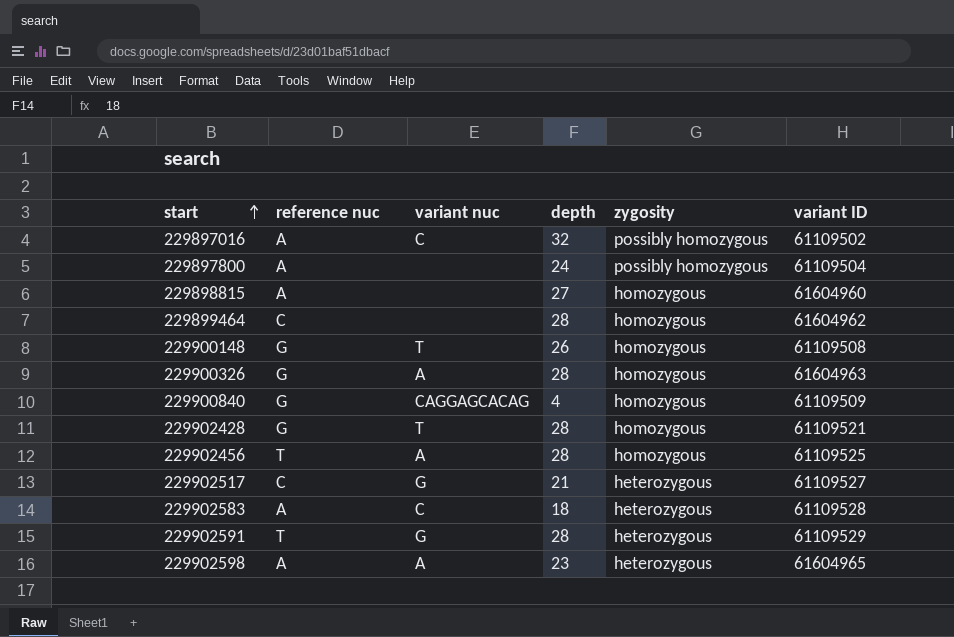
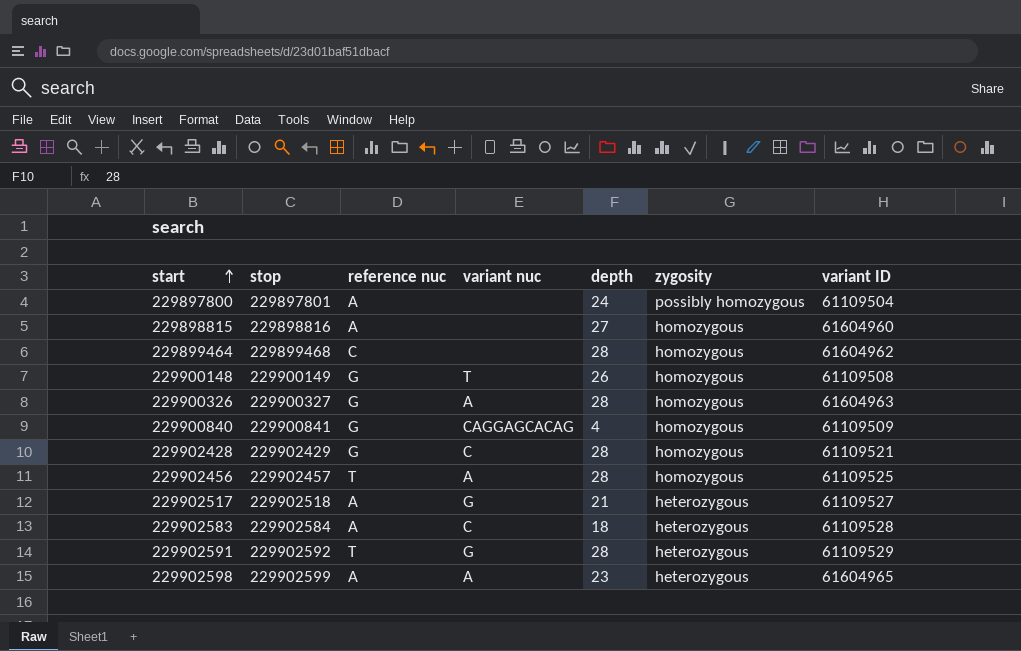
column stop | position: none -> 2
row 229897016: A | C | 32 | possibly homozygous | 61109502 -> none
229902428 | variant nuc: T -> C
229902517 | reference nuc: C -> A

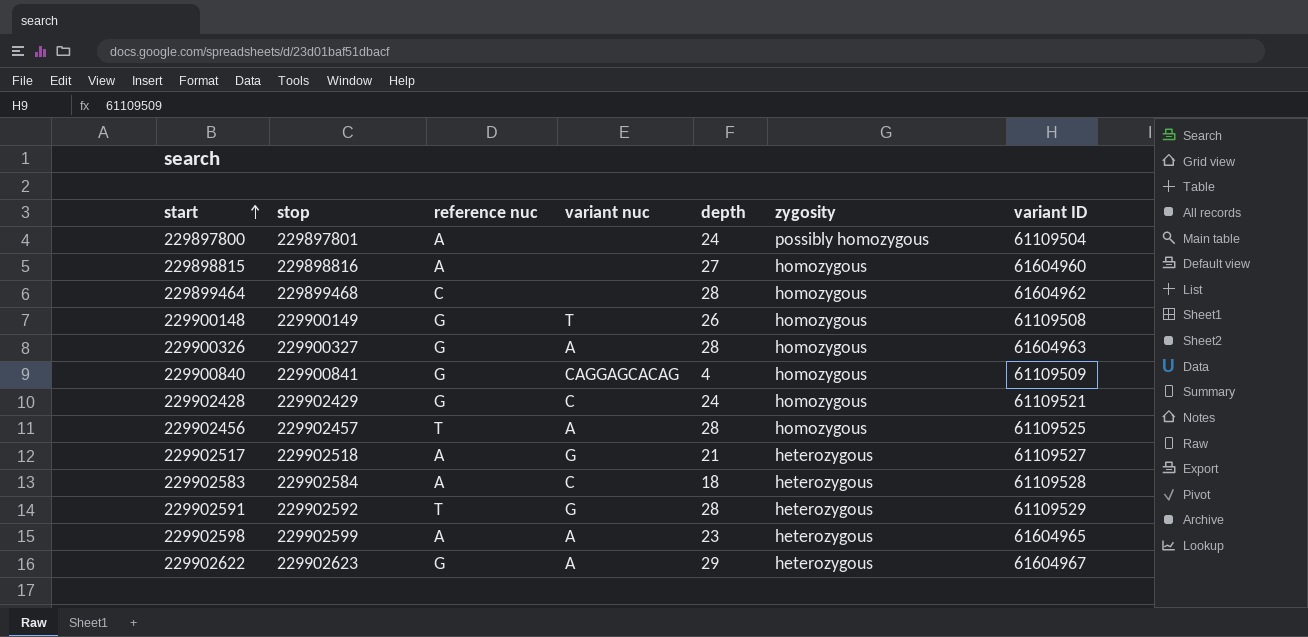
229902428 | depth: 28 -> 24
row 229902622: none -> 229902623 | G | A | 29 | heterozygous | 61604967

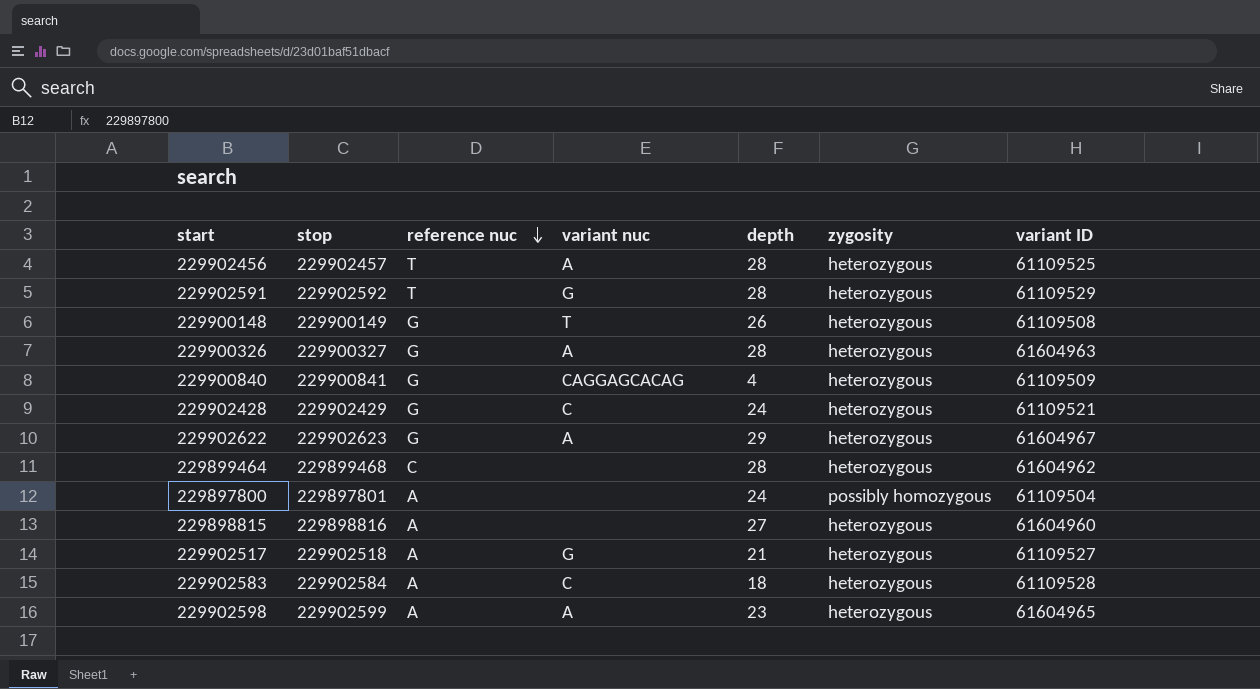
row order: start ascending -> reference nuc descending
229902456 | zygosity: homozygous -> heterozygous
229900148 | zygosity: homozygous -> heterozygous
229900326 | zygosity: homozygous -> heterozygous
229900840 | zygosity: homozygous -> heterozygous
229902428 | zygosity: homozygous -> heterozygous
229899464 | zygosity: homozygous -> heterozygous
229898815 | zygosity: homozygous -> heterozygous

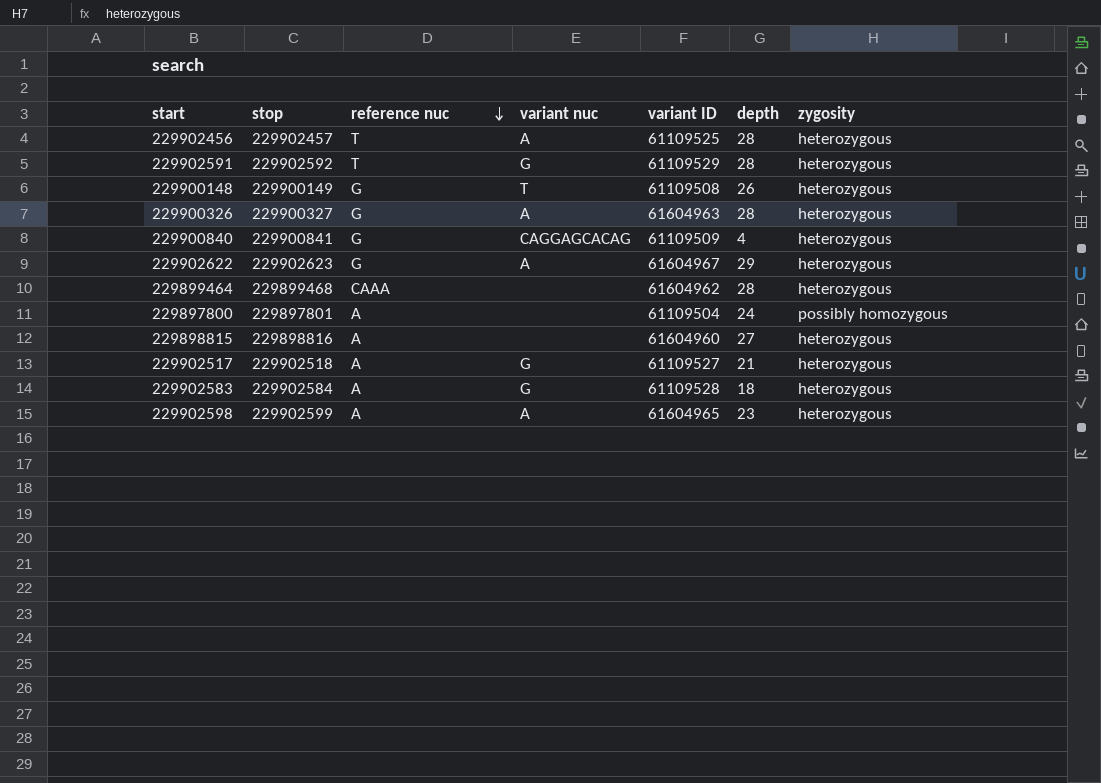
column variant ID | position: 7 -> 5
row 229902428: 229902429 | G | C | 24 | heterozygous | 61109521 -> none
229899464 | reference nuc: C -> CAAA
229902583 | variant nuc: C -> G

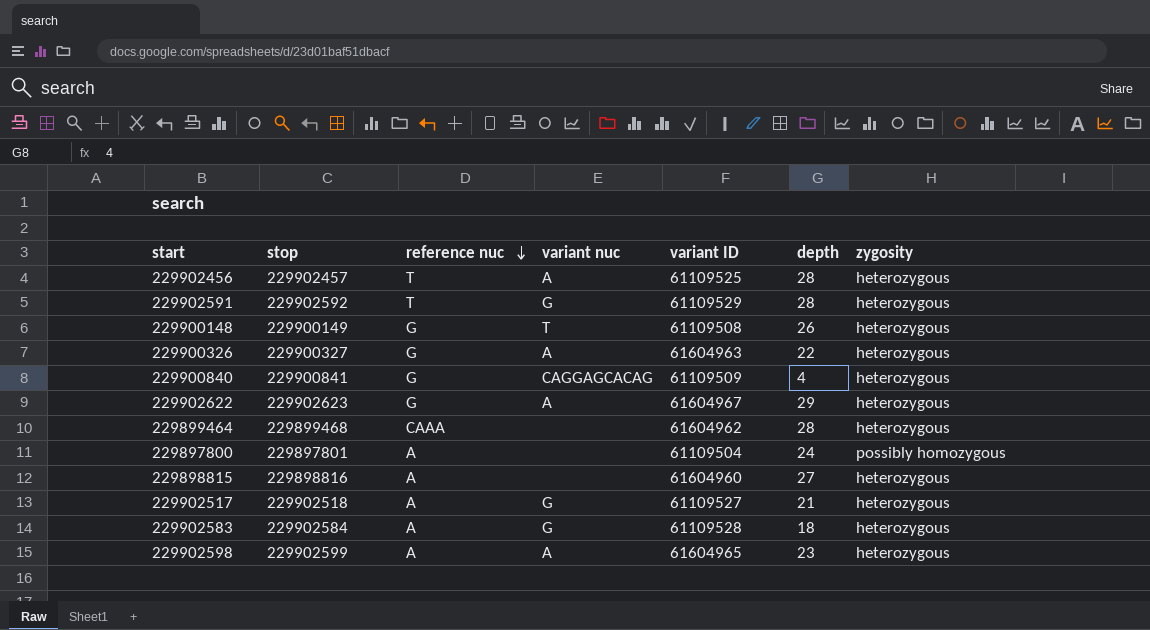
229900326 | depth: 28 -> 22

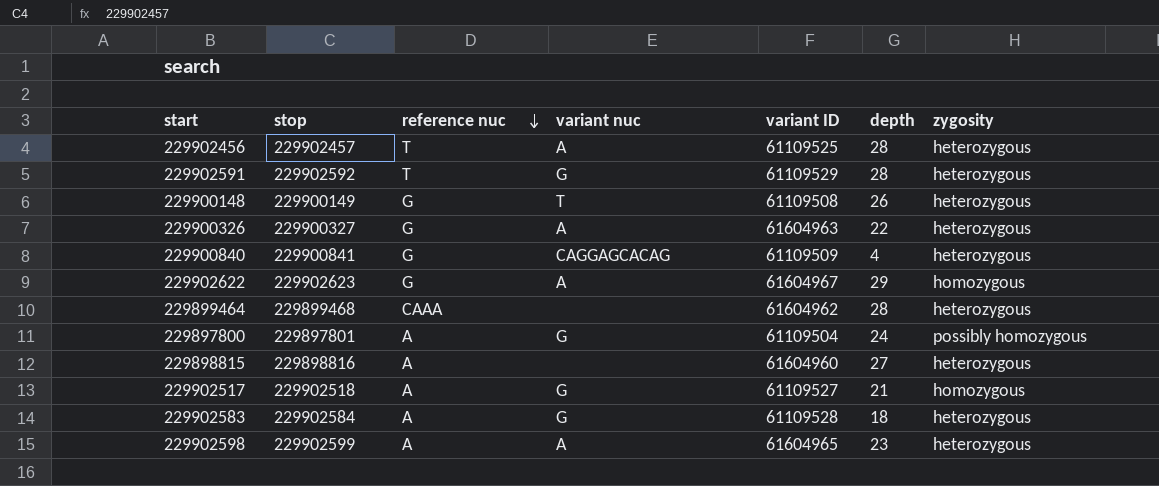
229902622 | zygosity: heterozygous -> homozygous
229897800 | variant nuc: none -> G
229902517 | zygosity: heterozygous -> homozygous

